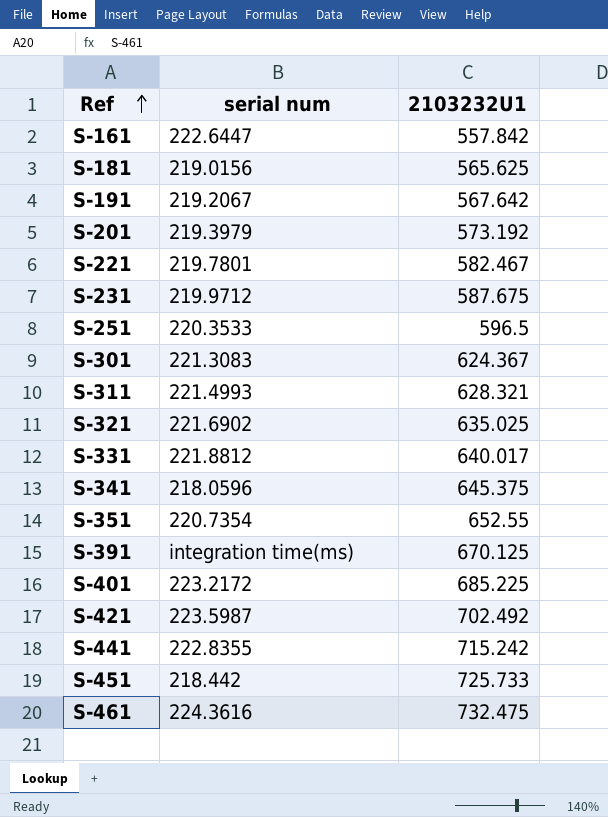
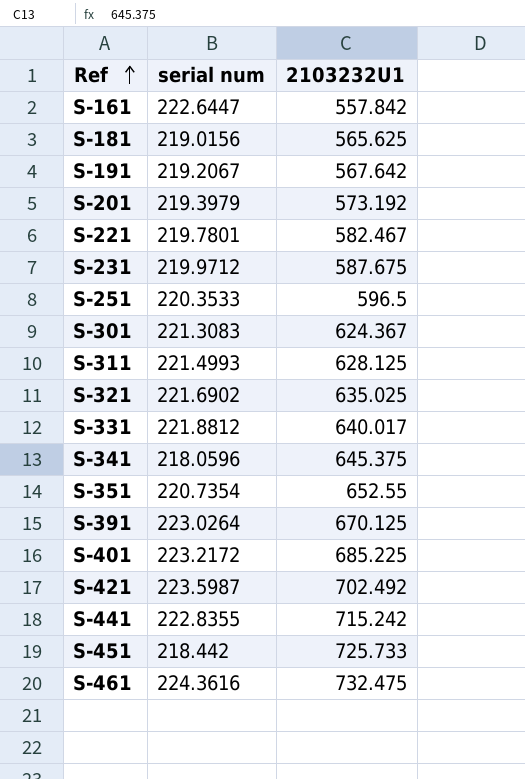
S-311 | 2103232U1: 628.321 -> 628.125
S-391 | serial num: integration time(ms) -> 223.0264

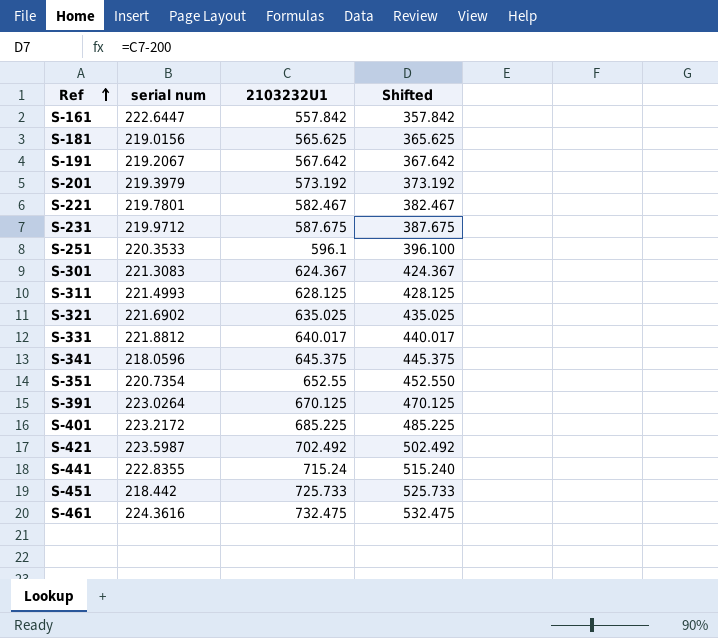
column Shifted | formula: none -> [2103232U1] - 200
S-251 | 2103232U1: 596.5 -> 596.1
S-441 | 2103232U1: 715.242 -> 715.24

